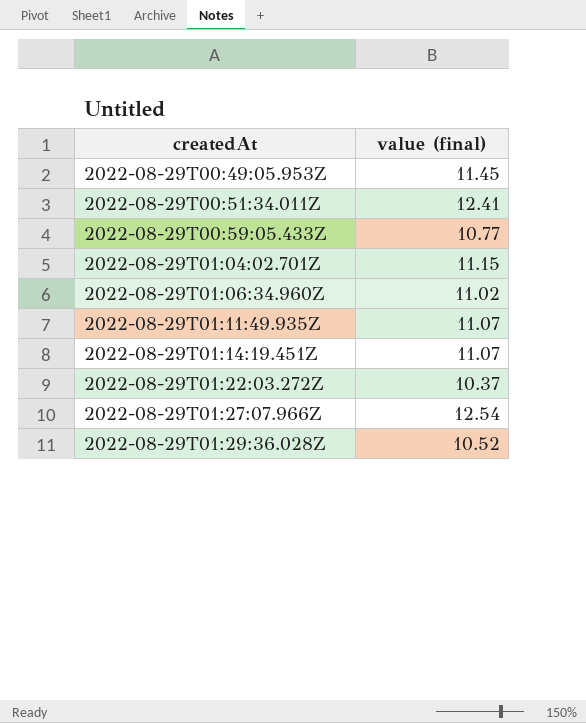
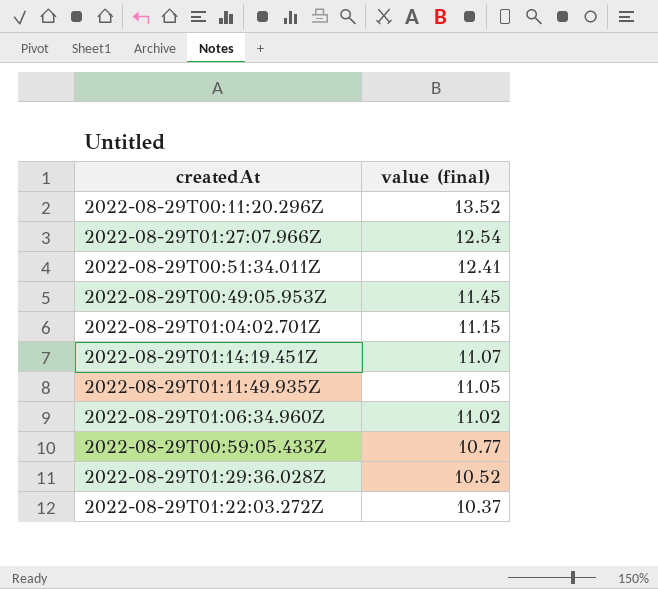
row order: createdAt ascending -> value (final) descending
row 2022-08-29T00:11:20.296Z: none -> 13.52
2022-08-29T01:11:49.935Z | value (final): 11.07 -> 11.05

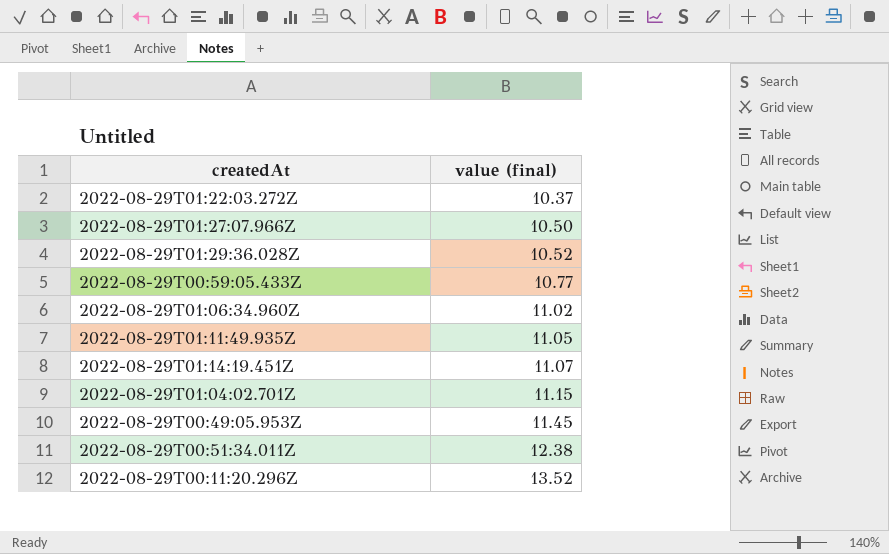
row order: value (final) descending -> value (final) ascending
2022-08-29T01:27:07.966Z | value (final): 12.54 -> 10.50
2022-08-29T00:51:34.011Z | value (final): 12.41 -> 12.38

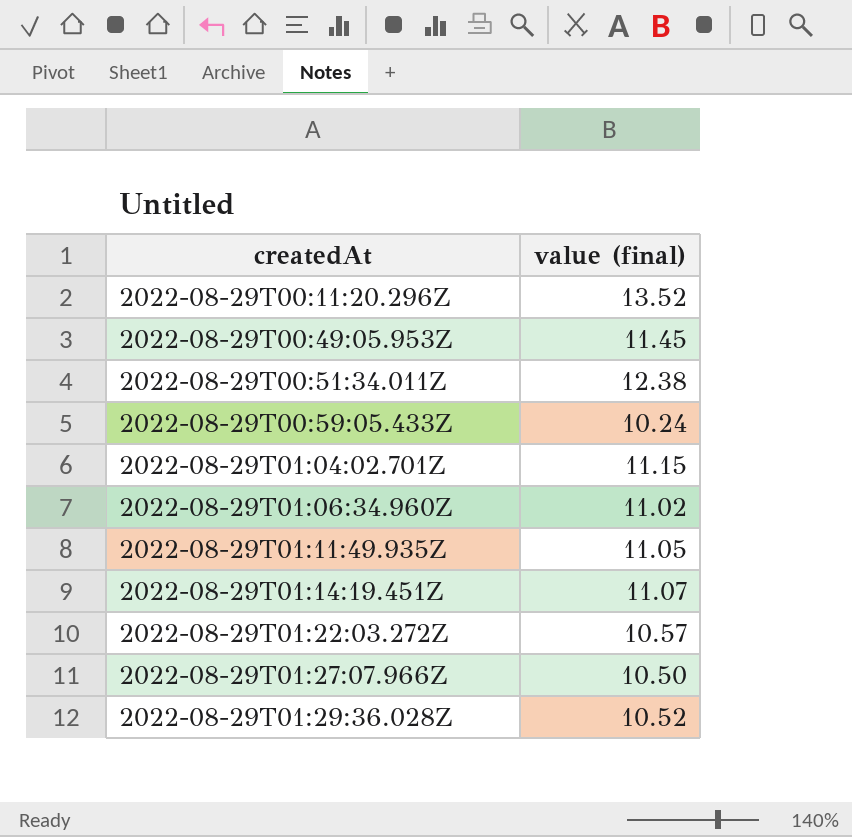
row order: value (final) ascending -> createdAt ascending
2022-08-29T00:59:05.433Z | value (final): 10.77 -> 10.24
2022-08-29T01:22:03.272Z | value (final): 10.37 -> 10.57

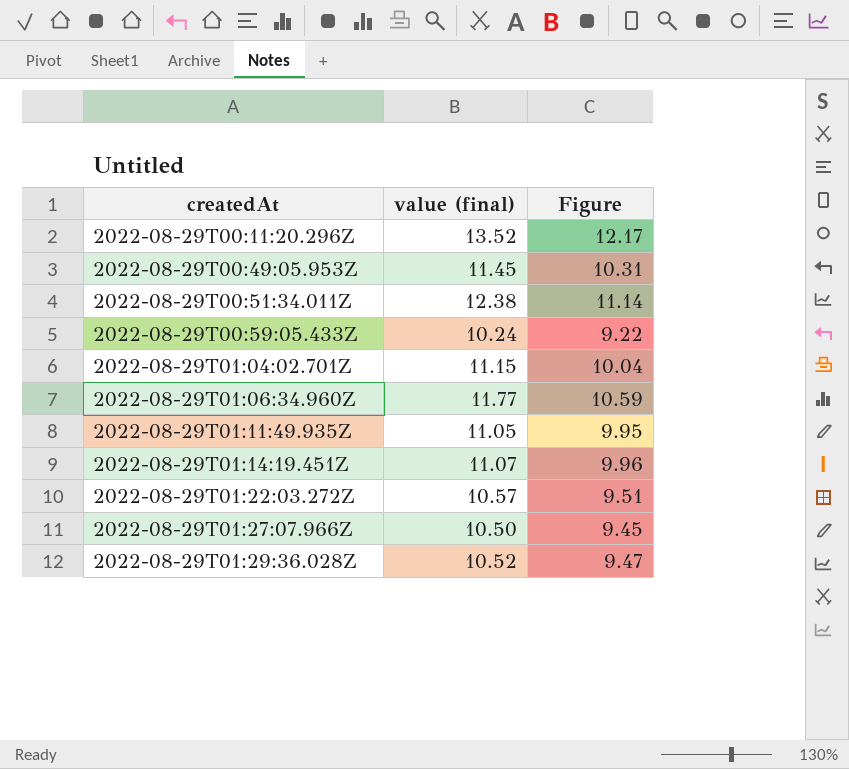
column Figure | formula: none -> [value (final)] * 0.9
2022-08-29T01:06:34.960Z | value (final): 11.02 -> 11.77

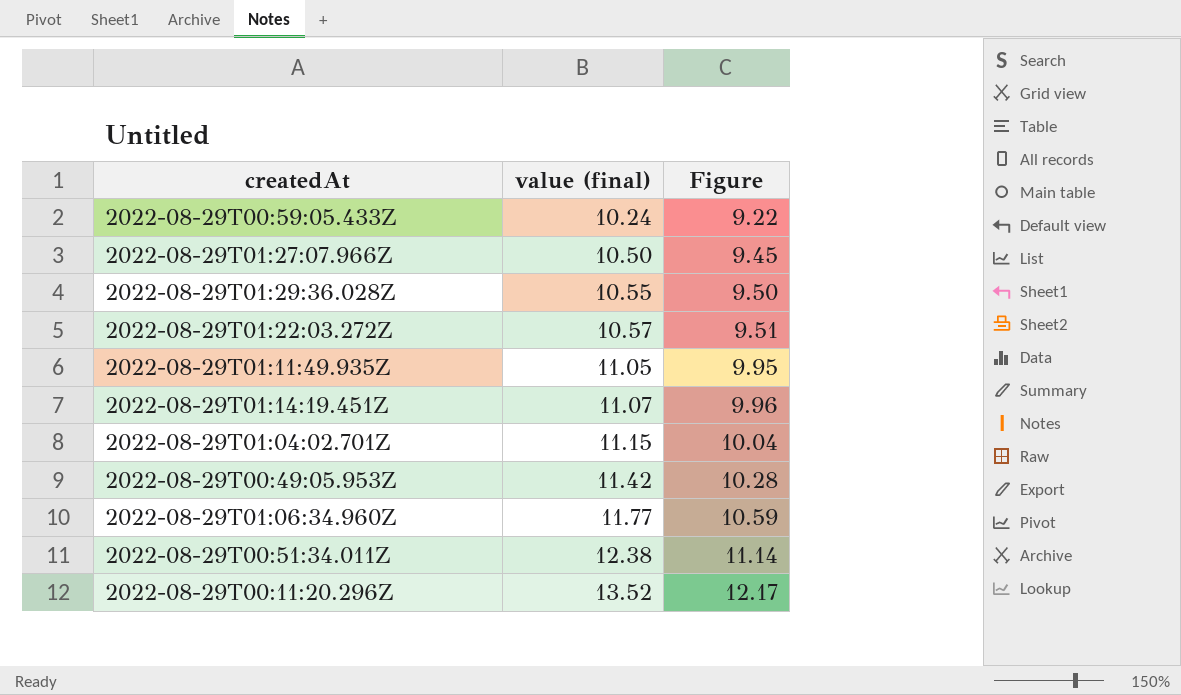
row order: createdAt ascending -> value (final) ascending
2022-08-29T01:29:36.028Z | value (final): 10.52 -> 10.55
2022-08-29T01:29:36.028Z | Figure: 9.47 -> 9.50
2022-08-29T00:49:05.953Z | value (final): 11.45 -> 11.42
2022-08-29T00:49:05.953Z | Figure: 10.31 -> 10.28

